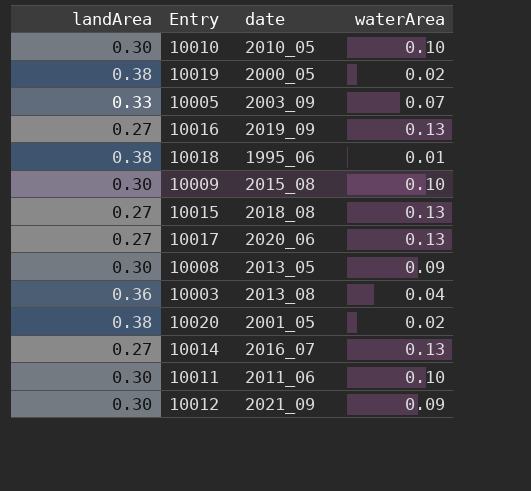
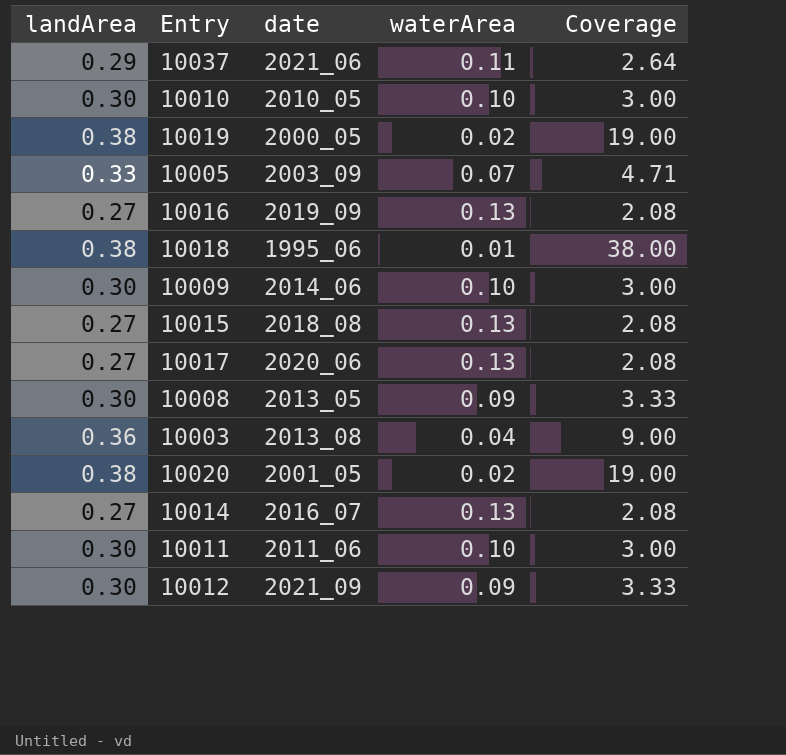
column Coverage | formula: none -> [landArea] / [waterArea]
row 10037: none -> 0.29 | 2021_06 | 0.11 | 2.64
10009 | date: 2015_08 -> 2014_06

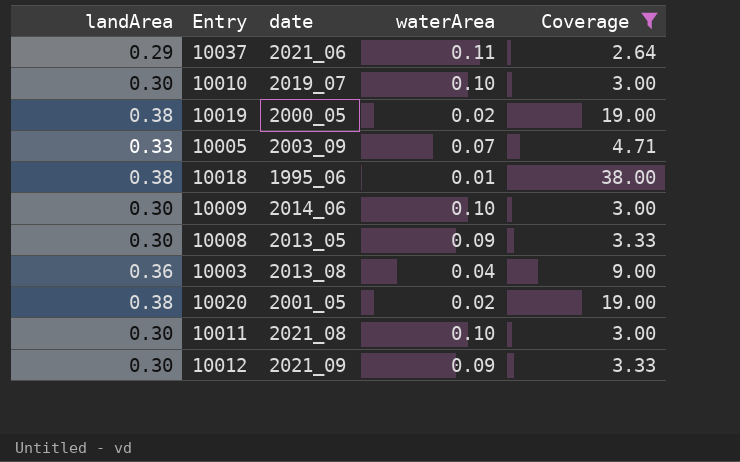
filter: none -> Coverage != 2.08
10010 | date: 2010_05 -> 2019_07
10011 | date: 2011_06 -> 2021_08

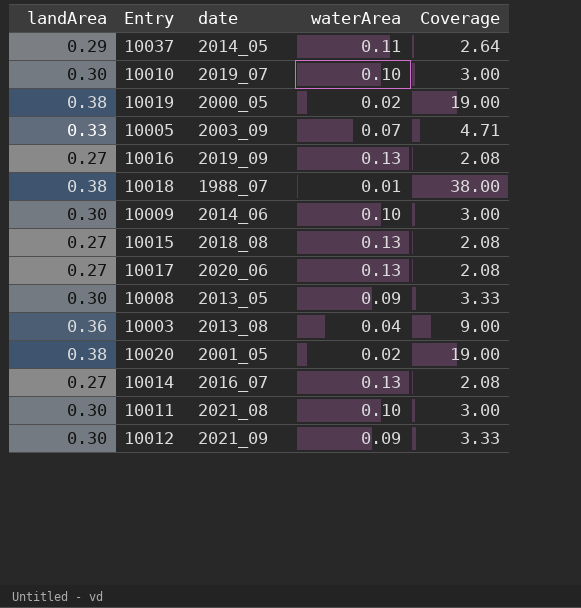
filter: Coverage != 2.08 -> none
10037 | date: 2021_06 -> 2014_05
10018 | date: 1995_06 -> 1988_07

